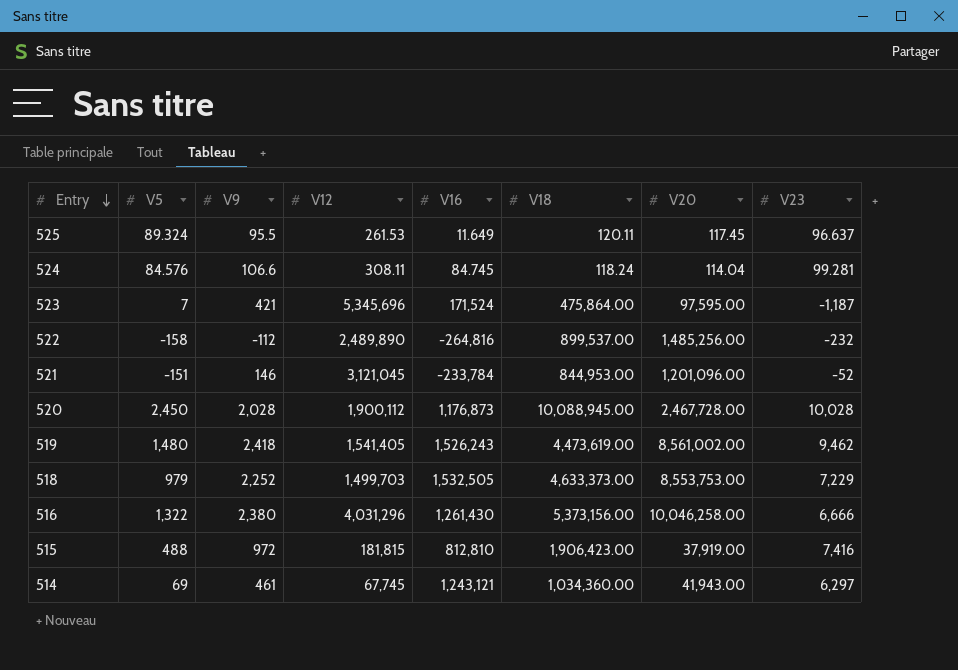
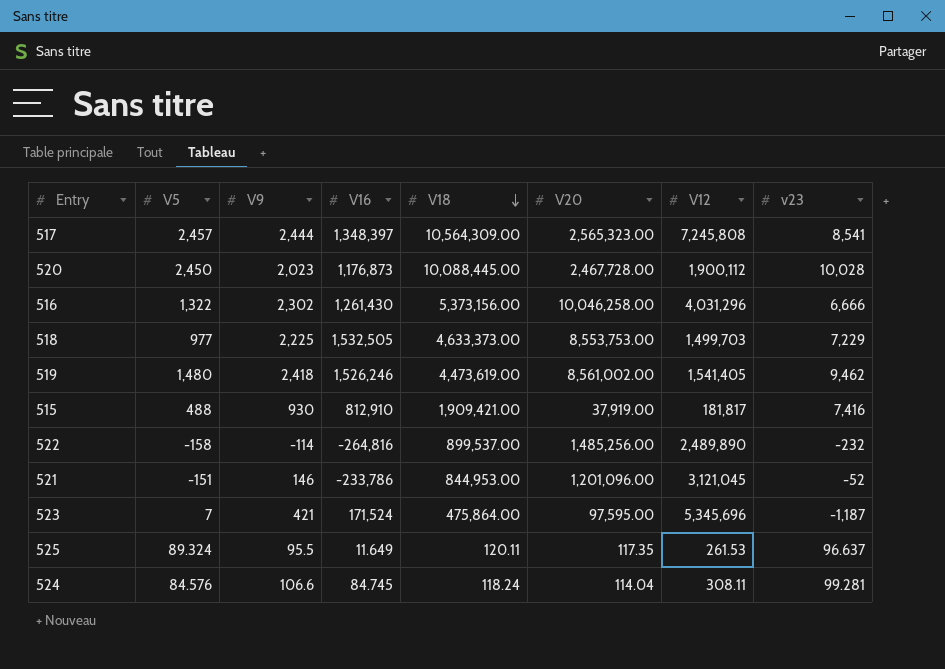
row order: Entry descending -> V18 descending
column V12 | position: 4 -> 7
column name: V23 -> v23
row 514: 69 | 461 | 67,745 | 1,243,121 | 1,034,360.00 | 41,943.00 | 6,297 -> none
row 517: none -> 2,457 | 2,444 | 1,348,397 | 10,564,309.00 | 2,565,323.00 | 7,245,808 | 8,541
520 | V9: 2,028 -> 2,023
520 | V18: 10,088,945.00 -> 10,088,445.00
516 | V9: 2,380 -> 2,302
518 | V5: 979 -> 977
518 | V9: 2,252 -> 2,225
519 | V16: 1,526,243 -> 1,526,246
515 | V9: 972 -> 930
515 | V16: 812,810 -> 812,910
515 | V18: 1,906,423.00 -> 1,909,421.00
515 | V12: 181,815 -> 181,817
522 | V9: -112 -> -114
521 | V16: -233,784 -> -233,786
525 | V20: 117.45 -> 117.35

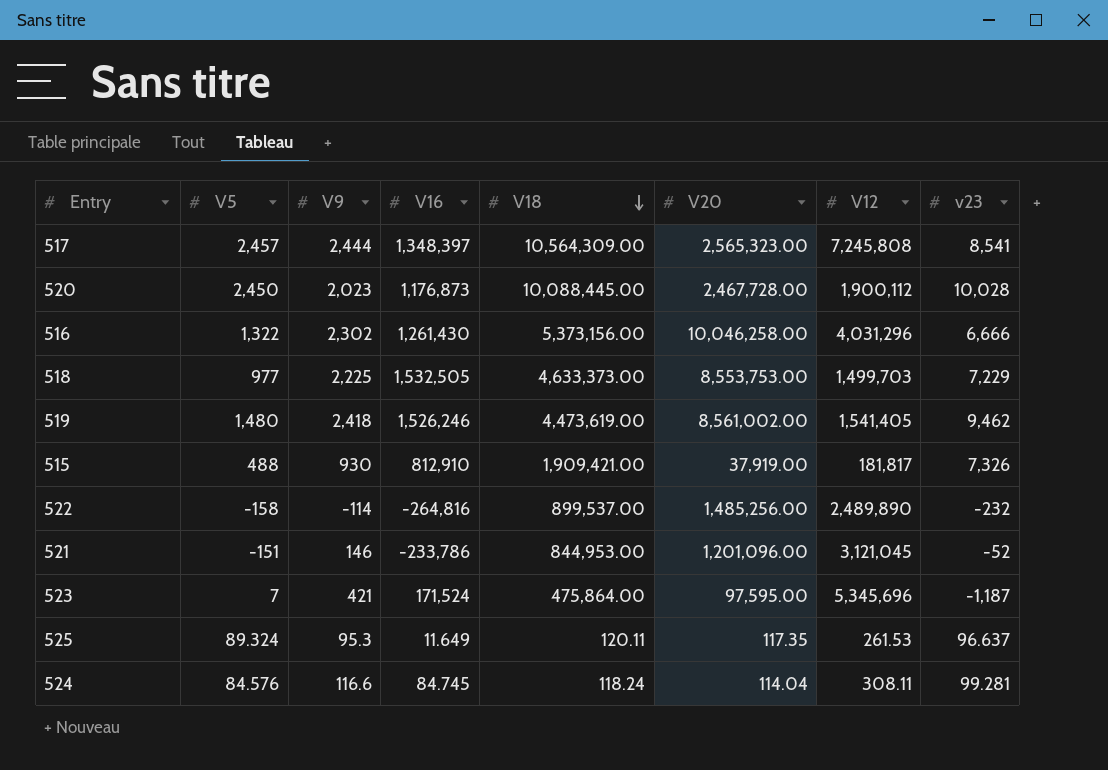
515 | v23: 7,416 -> 7,326
525 | V9: 95.5 -> 95.3
524 | V9: 106.6 -> 116.6

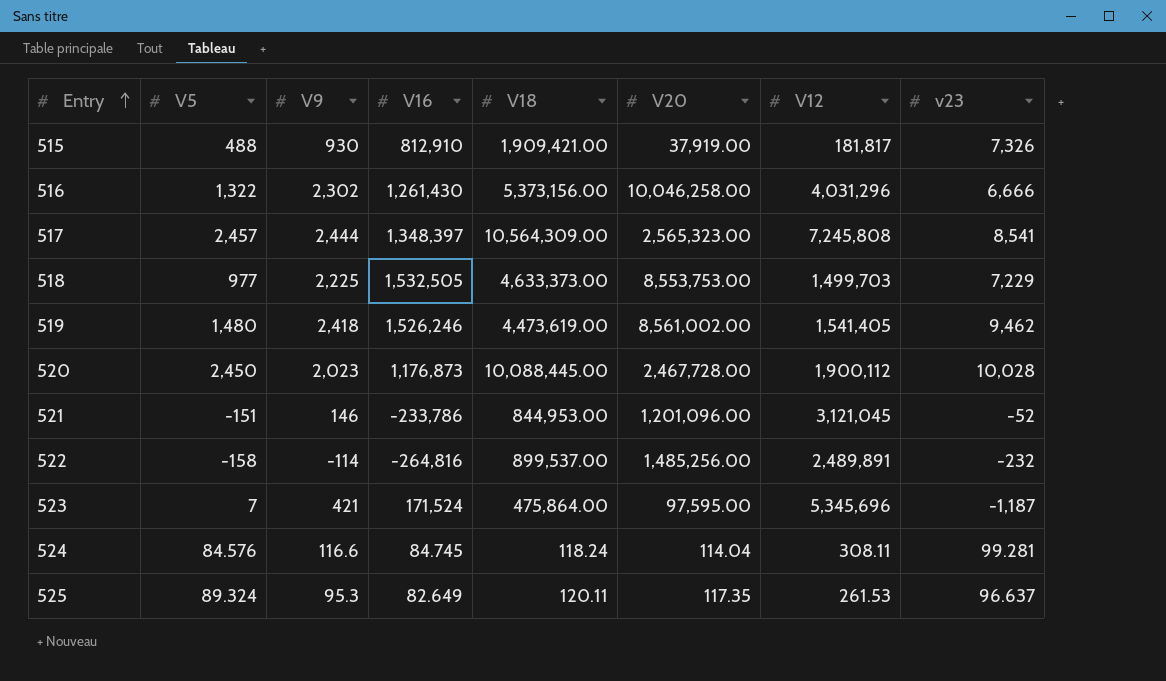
row order: V18 descending -> Entry ascending
522 | V12: 2,489,890 -> 2,489,891
525 | V16: 11.649 -> 82.649

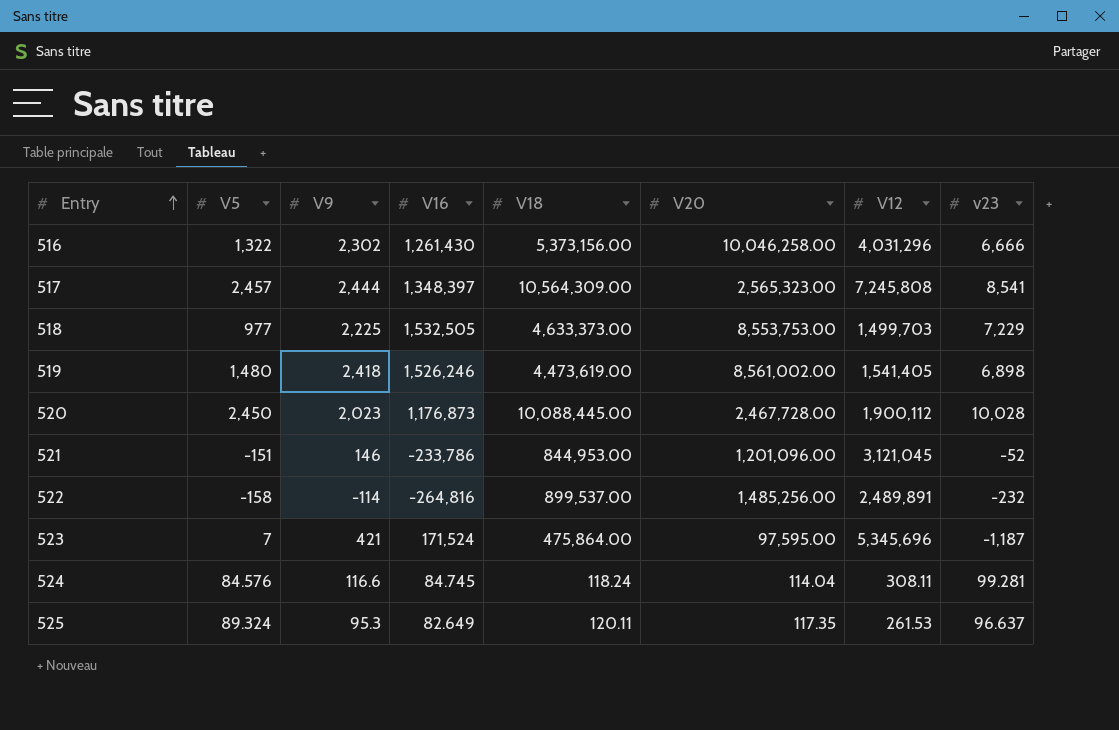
row 515: 488 | 930 | 812,910 | 1,909,421.00 | 37,919.00 | 181,817 | 7,326 -> none
519 | v23: 9,462 -> 6,898

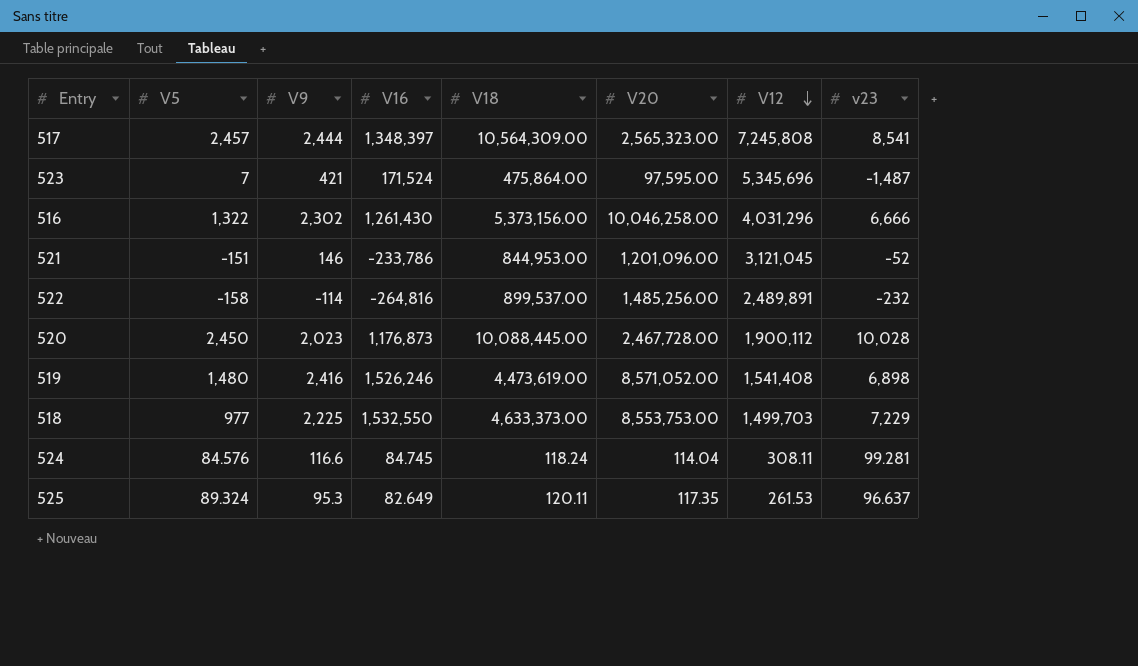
row order: Entry ascending -> V12 descending
523 | v23: -1,187 -> -1,487
519 | V9: 2,418 -> 2,416
519 | V20: 8,561,002.00 -> 8,571,052.00
519 | V12: 1,541,405 -> 1,541,408
518 | V16: 1,532,505 -> 1,532,550

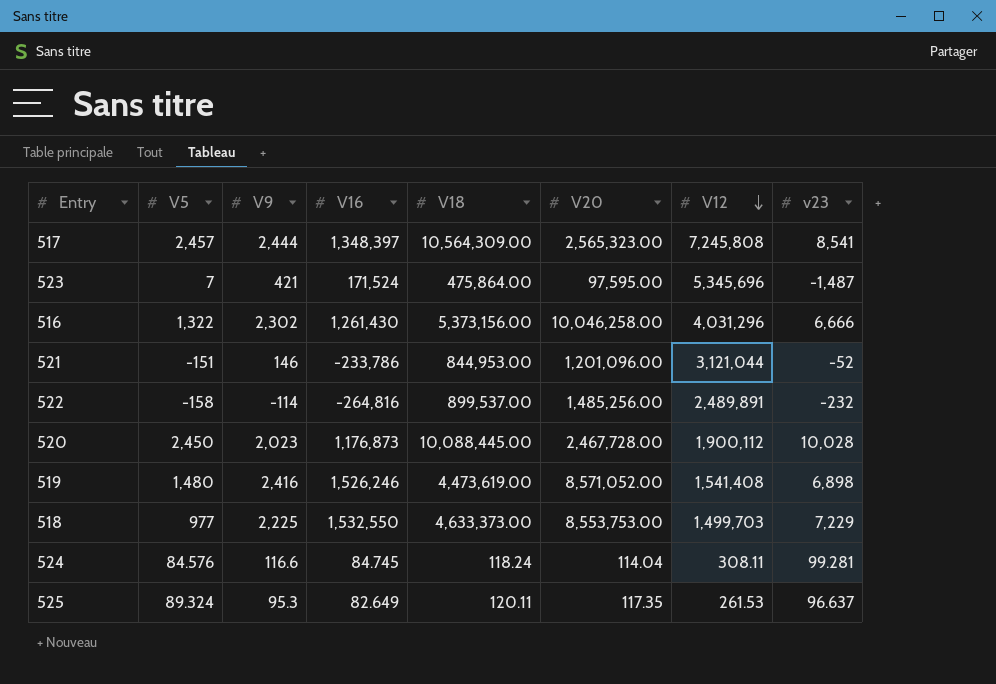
521 | V12: 3,121,045 -> 3,121,044

